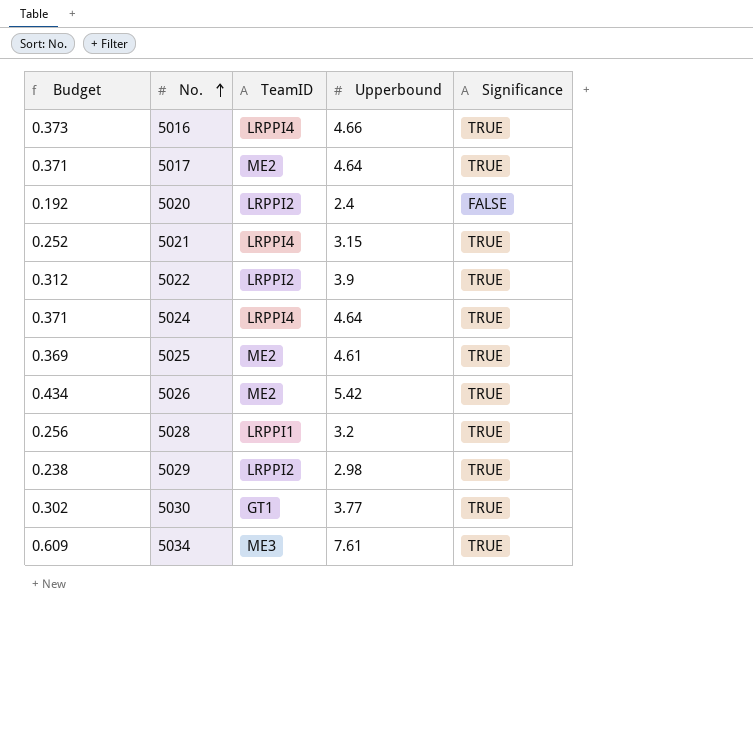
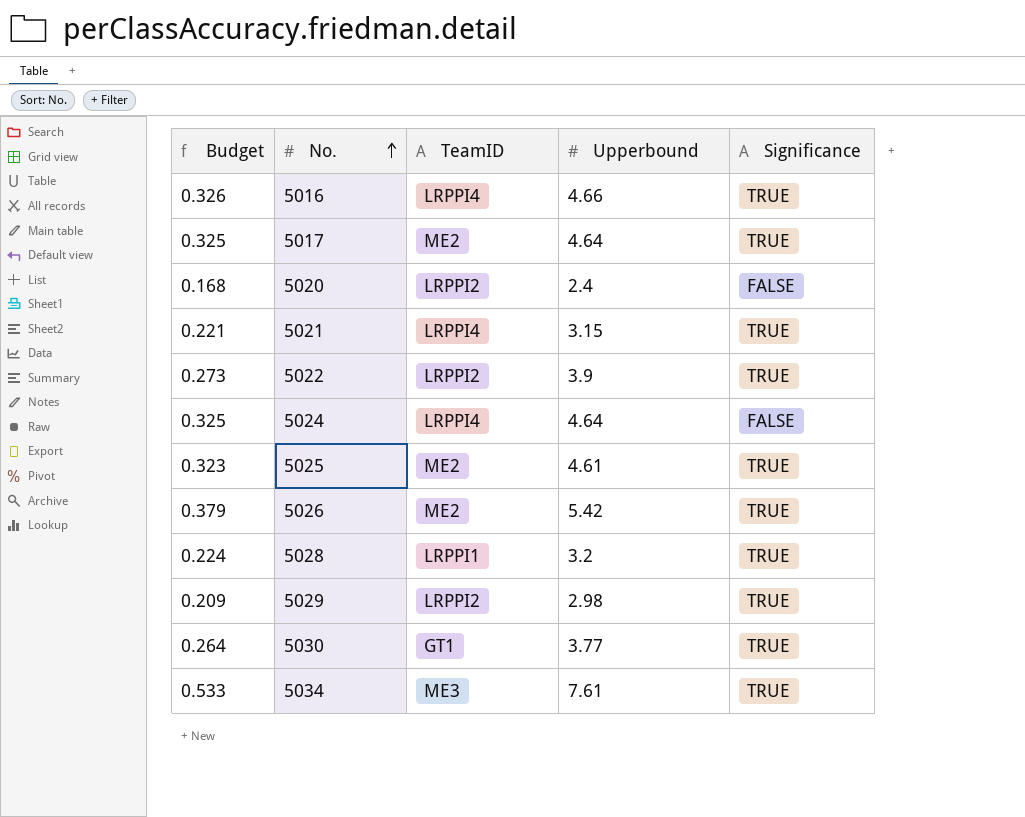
column Budget | formula: [Upperbound] * 0.08 -> [Upperbound] * 0.07
5024 | Significance: TRUE -> FALSE

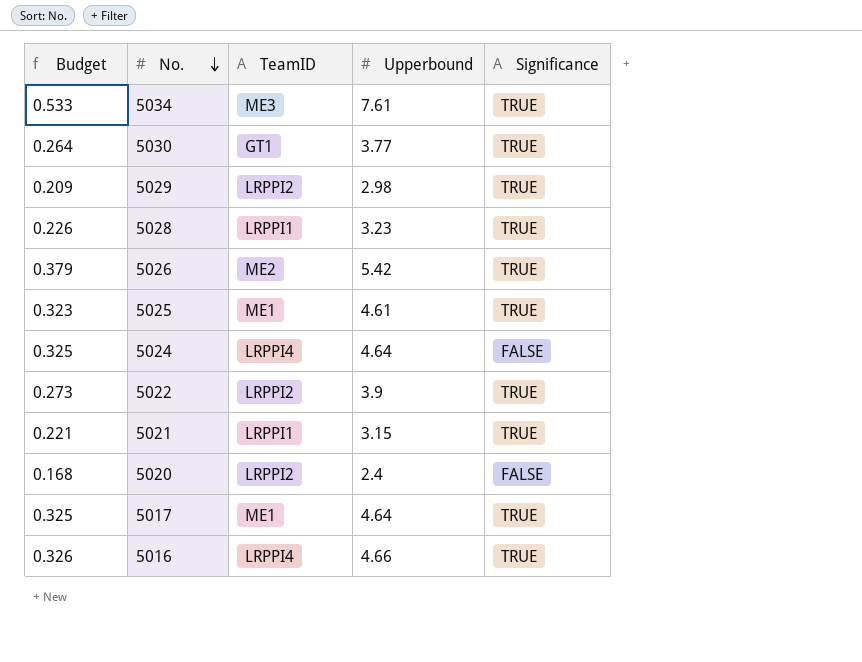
row order: No. ascending -> No. descending
5028 | Budget: 0.224 -> 0.226
5028 | Upperbound: 3.2 -> 3.23
5025 | TeamID: ME2 -> ME1
5021 | TeamID: LRPPI4 -> LRPPI1
5017 | TeamID: ME2 -> ME1

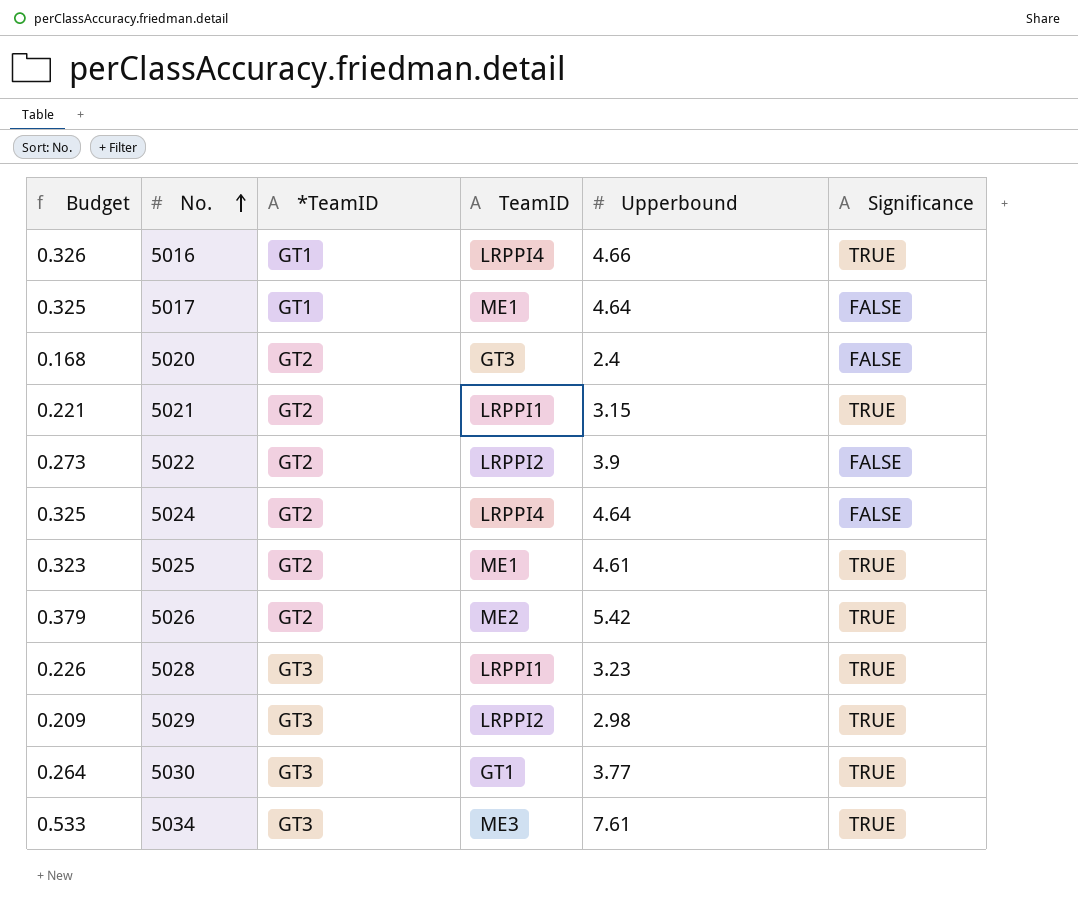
row order: No. descending -> No. ascending
column *TeamID | position: none -> 3
5017 | Significance: TRUE -> FALSE
5020 | TeamID: LRPPI2 -> GT3
5022 | Significance: TRUE -> FALSE

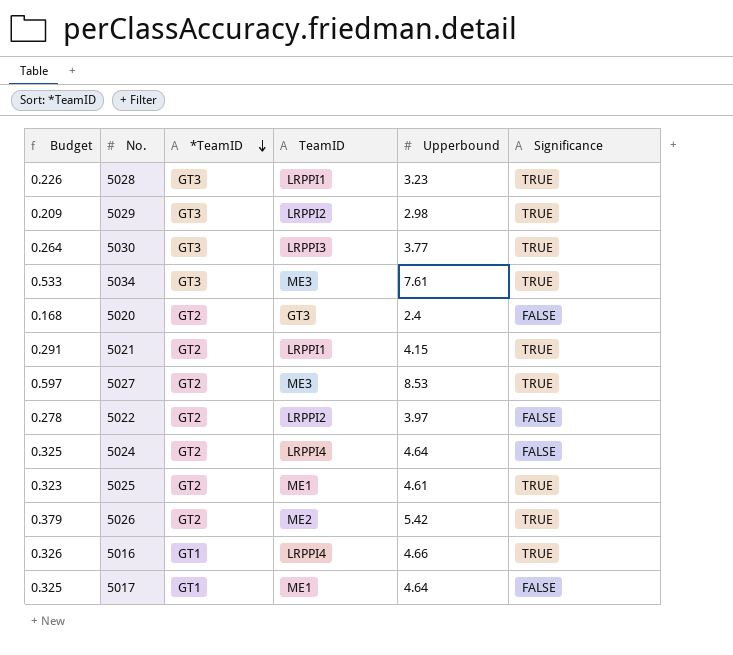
row order: No. ascending -> *TeamID descending
5030 | TeamID: GT1 -> LRPPI3
5021 | Budget: 0.221 -> 0.291
5021 | Upperbound: 3.15 -> 4.15
row 5027: none -> 0.597 | GT2 | ME3 | 8.53 | TRUE
5022 | Budget: 0.273 -> 0.278
5022 | Upperbound: 3.9 -> 3.97

